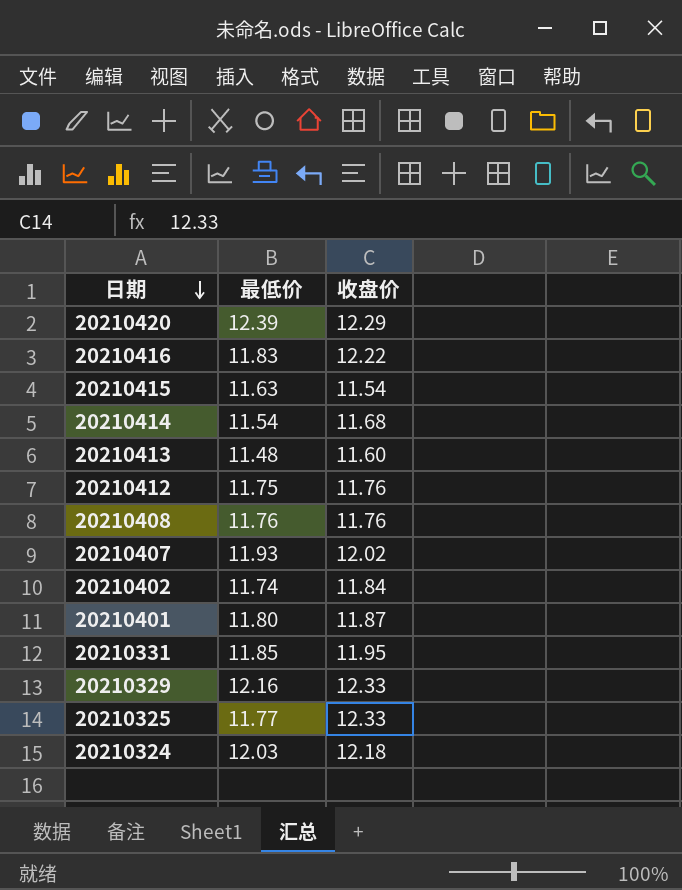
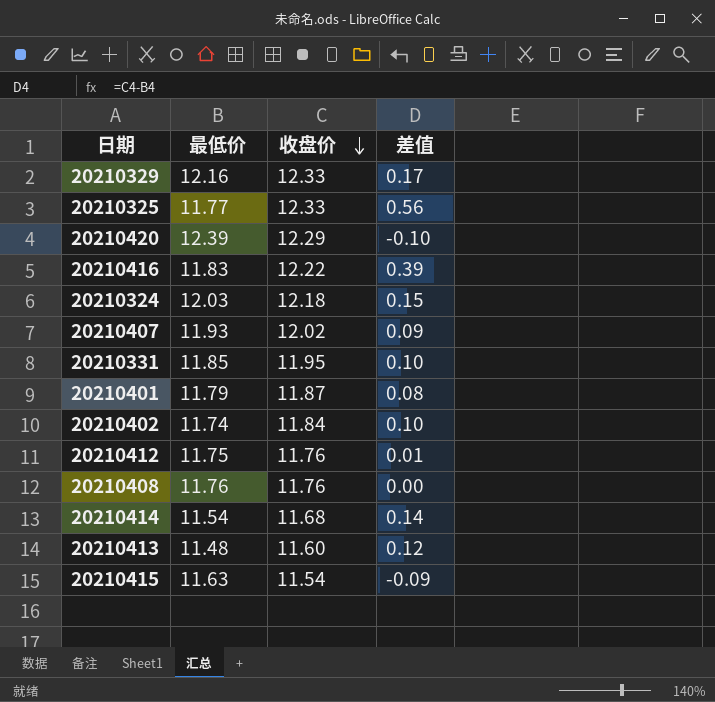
row order: 日期 descending -> 收盘价 descending
column 差值 | formula: none -> [收盘价] - [最低价]
20210401 | 最低价: 11.80 -> 11.79

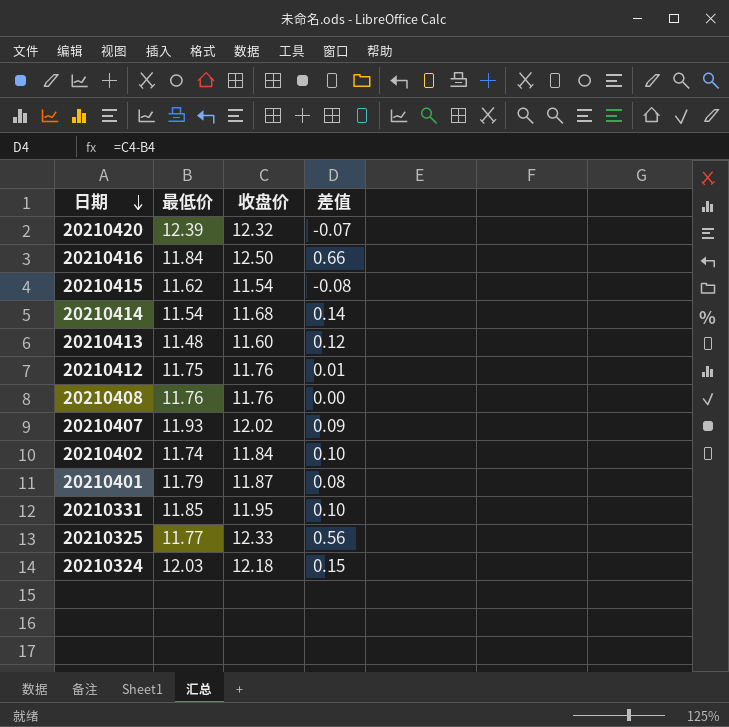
row order: 收盘价 descending -> 日期 descending
row 20210329: 12.16 | 12.33 | 0.17 -> none
20210420 | 收盘价: 12.29 -> 12.32
20210420 | 差值: -0.10 -> -0.07
20210416 | 最低价: 11.83 -> 11.84
20210416 | 收盘价: 12.22 -> 12.50
20210416 | 差值: 0.39 -> 0.66
20210415 | 最低价: 11.63 -> 11.62
20210415 | 差值: -0.09 -> -0.08

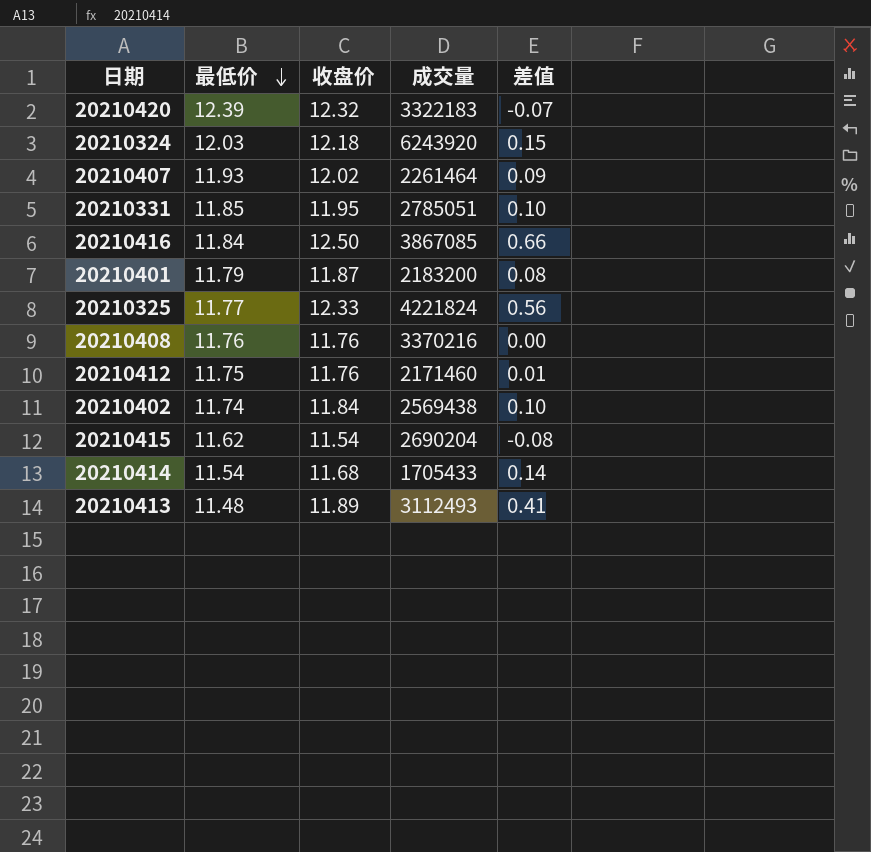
row order: 日期 descending -> 最低价 descending
column 成交量 | position: none -> 4
20210413 | 收盘价: 11.60 -> 11.89
20210413 | 差值: 0.12 -> 0.41

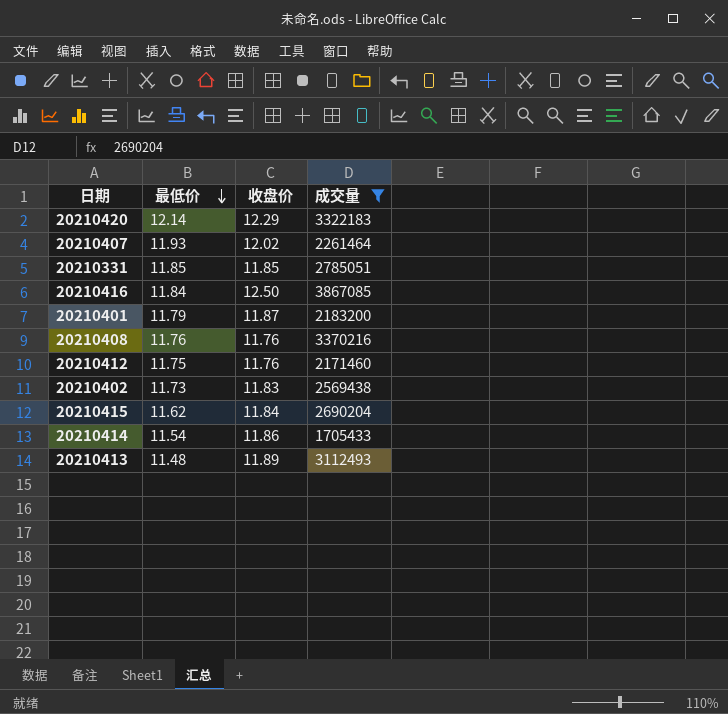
filter: none -> 成交量 <= 3867085
column 差值 | formula: [收盘价] - [最低价] -> none
20210420 | 最低价: 12.39 -> 12.14
20210420 | 收盘价: 12.32 -> 12.29
20210331 | 收盘价: 11.95 -> 11.85
20210402 | 最低价: 11.74 -> 11.73
20210402 | 收盘价: 11.84 -> 11.83
20210415 | 收盘价: 11.54 -> 11.84
20210414 | 收盘价: 11.68 -> 11.86

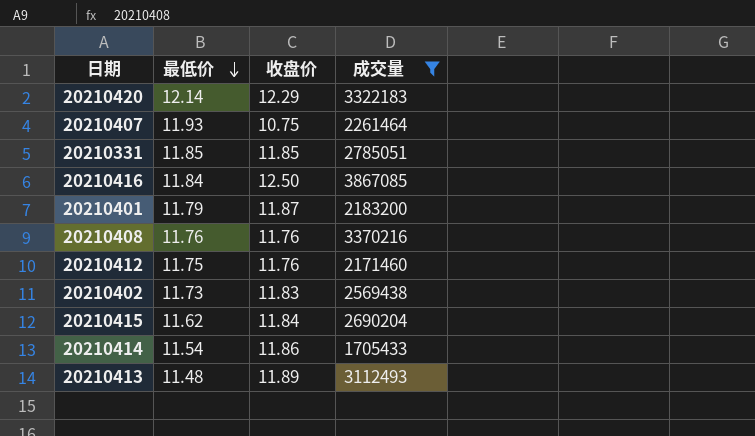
20210407 | 收盘价: 12.02 -> 10.75

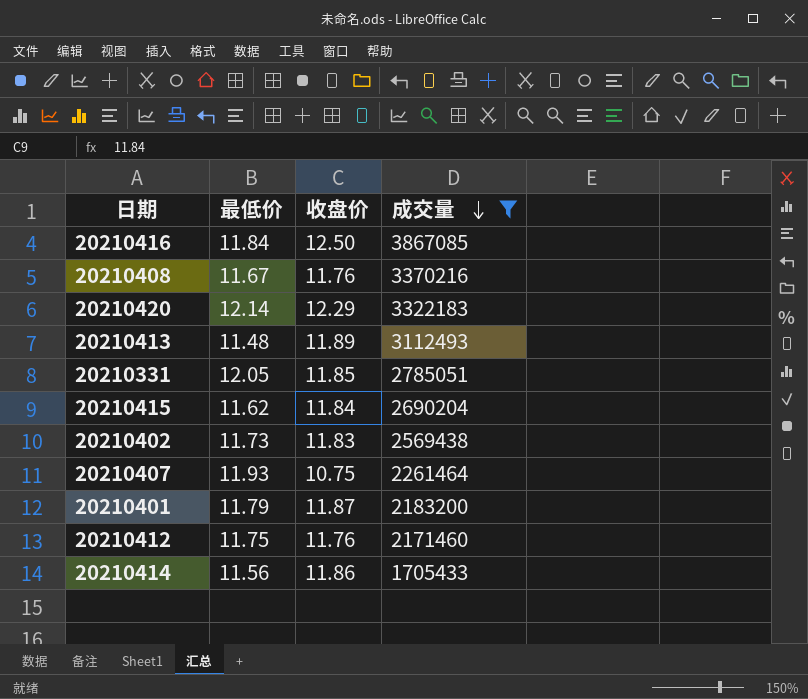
row order: 最低价 descending -> 成交量 descending
20210408 | 最低价: 11.76 -> 11.67
20210331 | 最低价: 11.85 -> 12.05
20210414 | 最低价: 11.54 -> 11.56

